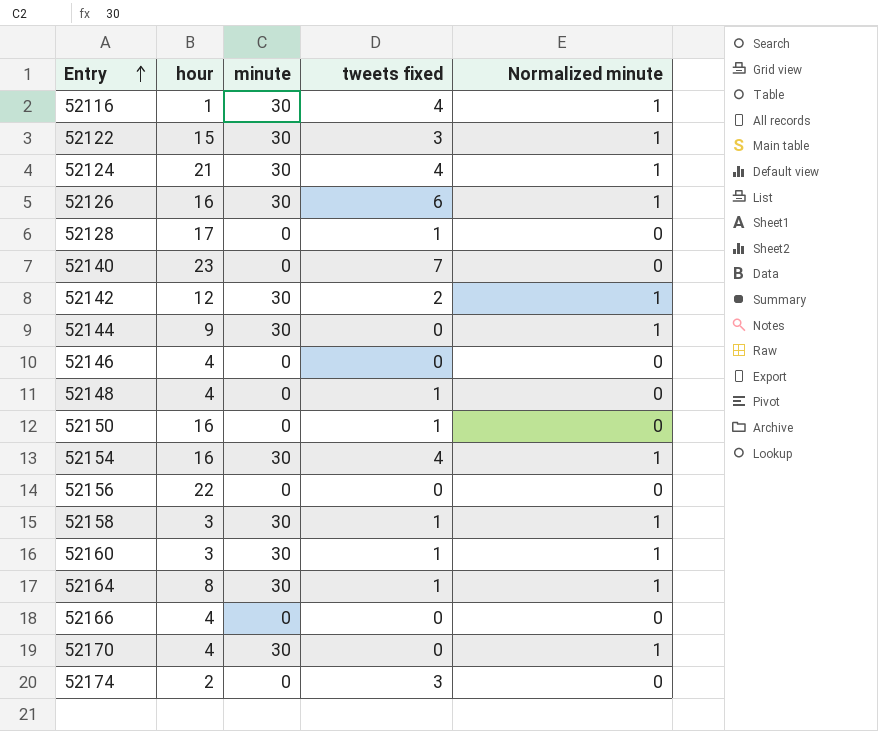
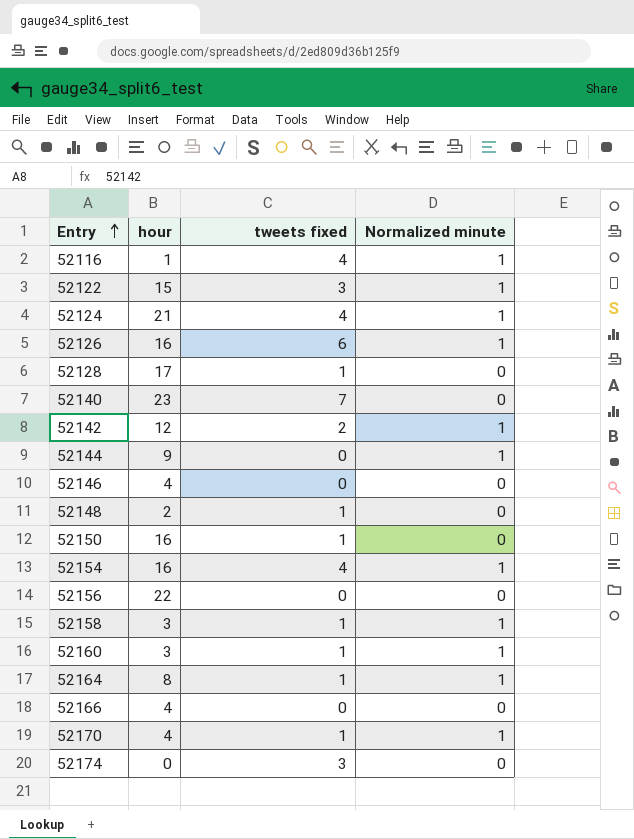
column minute | position: 3 -> none
52148 | hour: 4 -> 2
52170 | tweets fixed: 0 -> 1
52174 | hour: 2 -> 0

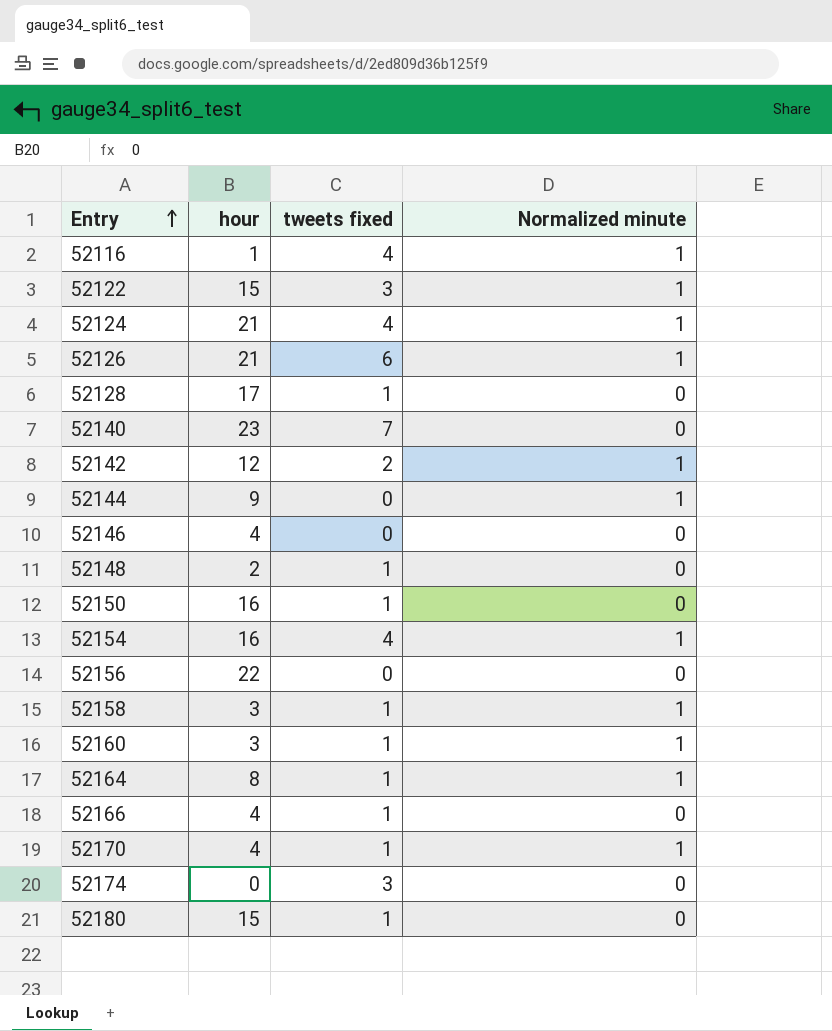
52126 | hour: 16 -> 21
52166 | tweets fixed: 0 -> 1
row 52180: none -> 15 | 1 | 0

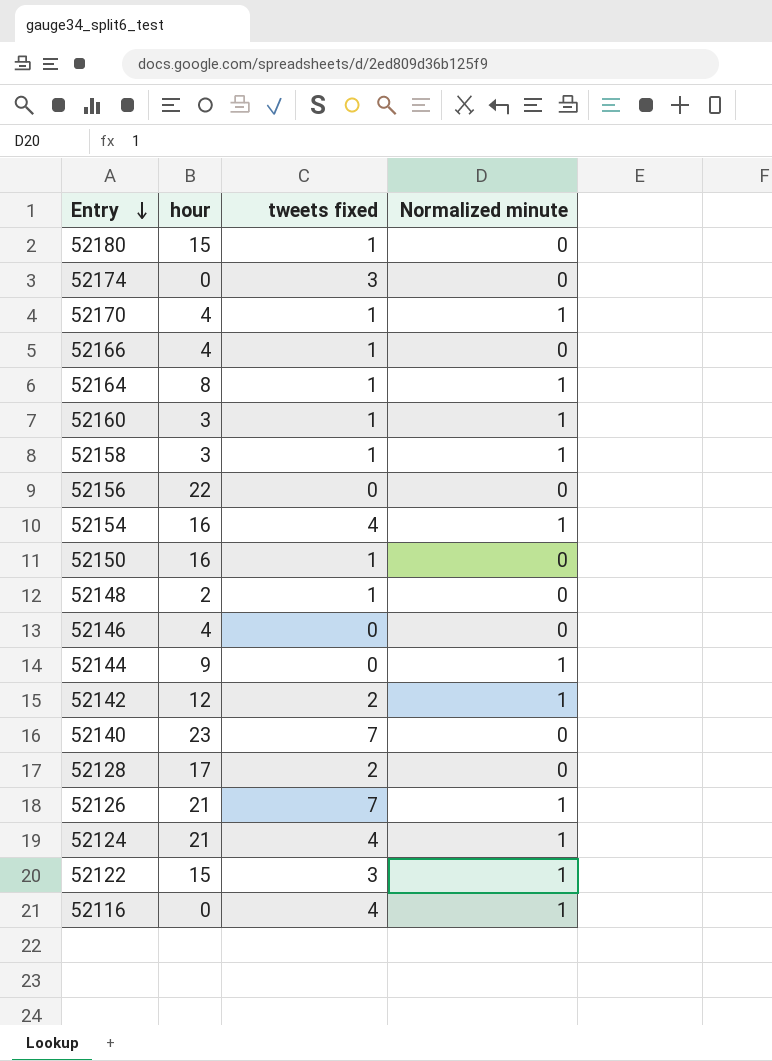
row order: Entry ascending -> Entry descending
52128 | tweets fixed: 1 -> 2
52126 | tweets fixed: 6 -> 7
52116 | hour: 1 -> 0

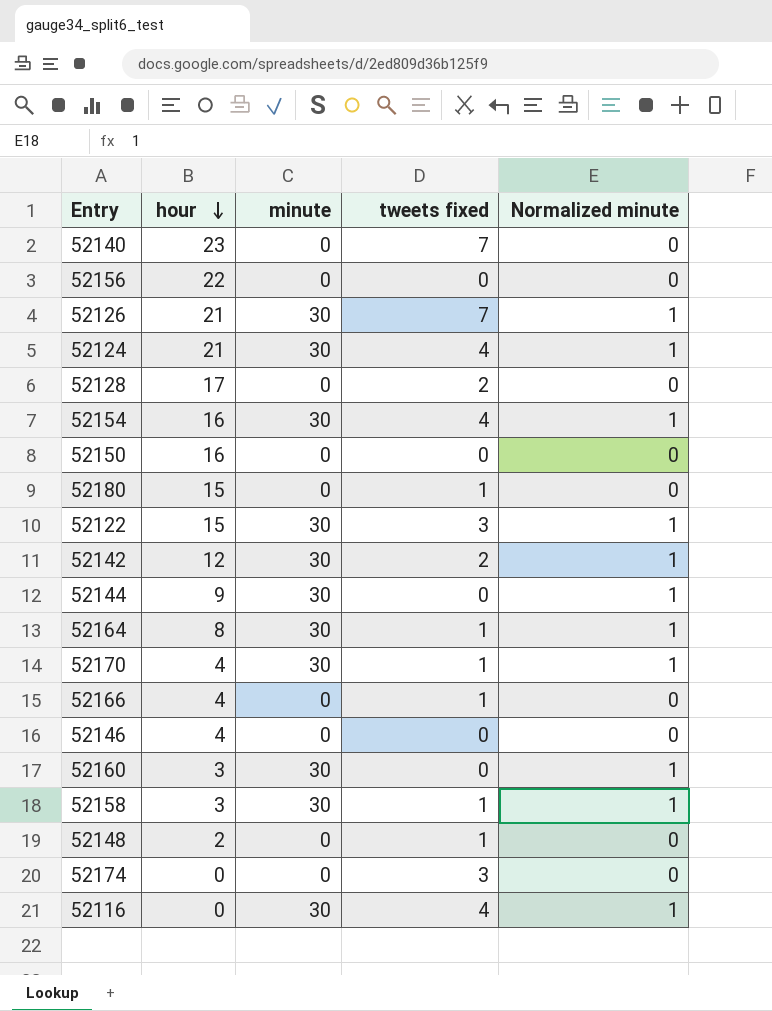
row order: Entry descending -> hour descending
column minute | position: none -> 3
52150 | tweets fixed: 1 -> 0
52160 | tweets fixed: 1 -> 0

